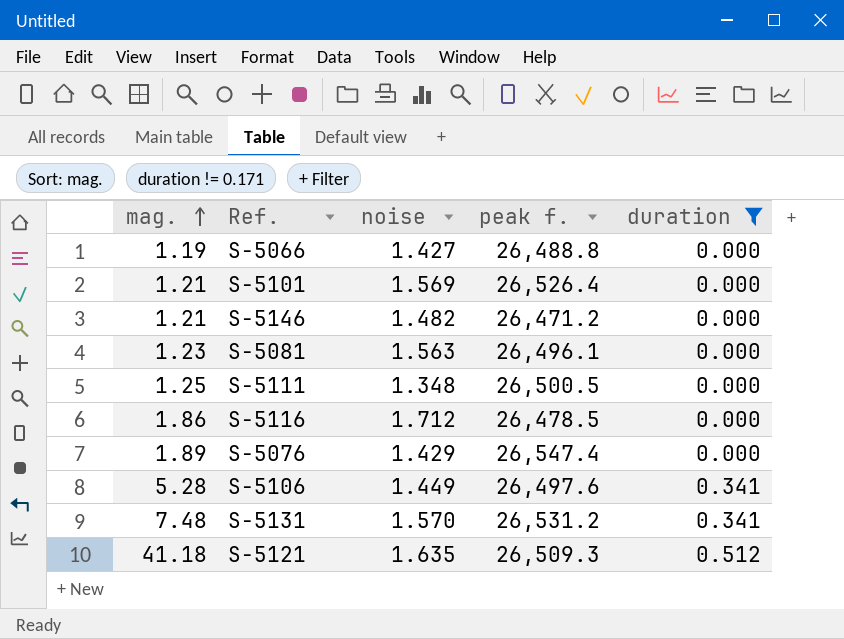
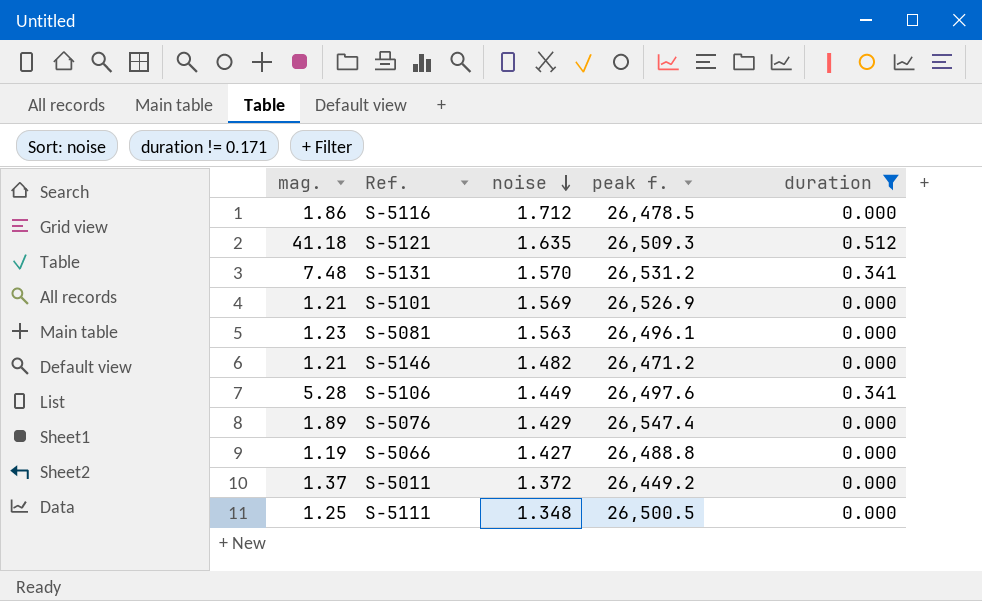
row order: mag. ascending -> noise descending
S-5101 | peak f.: 26,526.4 -> 26,526.9
row S-5011: none -> 1.37 | 1.372 | 26,449.2 | 0.000

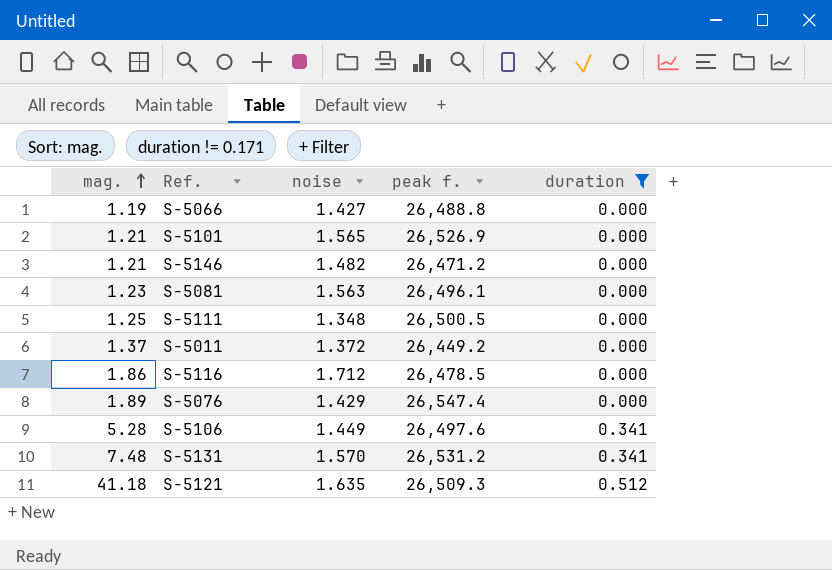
row order: noise descending -> mag. ascending
S-5101 | noise: 1.569 -> 1.565

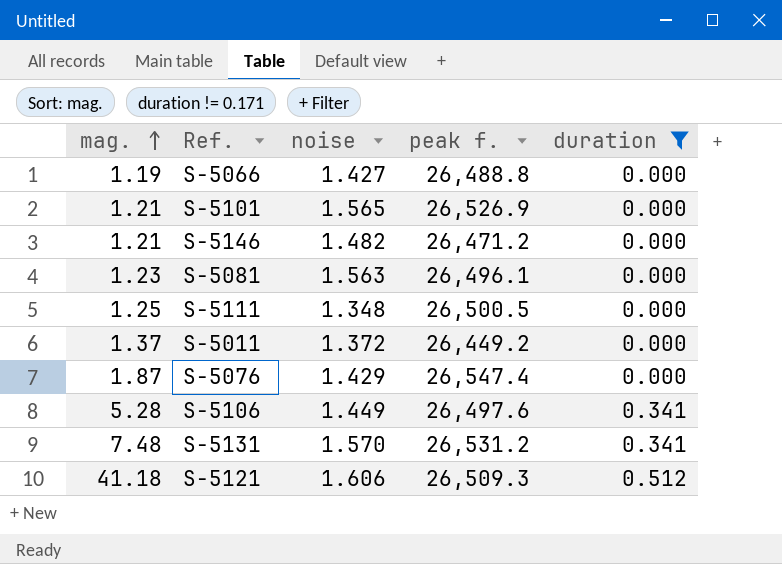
row S-5116: 1.86 | 1.712 | 26,478.5 | 0.000 -> none
S-5076 | mag.: 1.89 -> 1.87
S-5121 | noise: 1.635 -> 1.606

